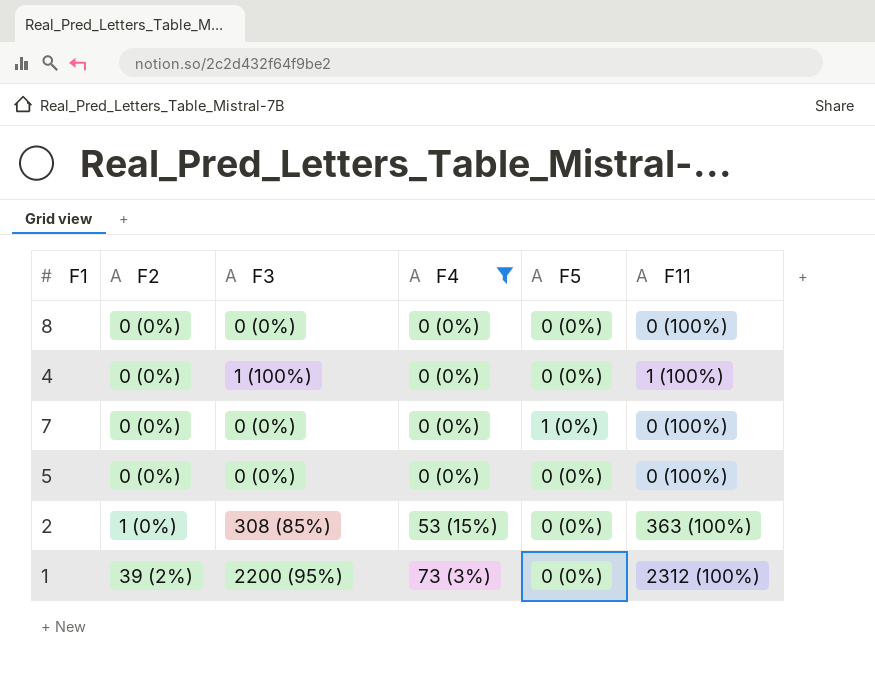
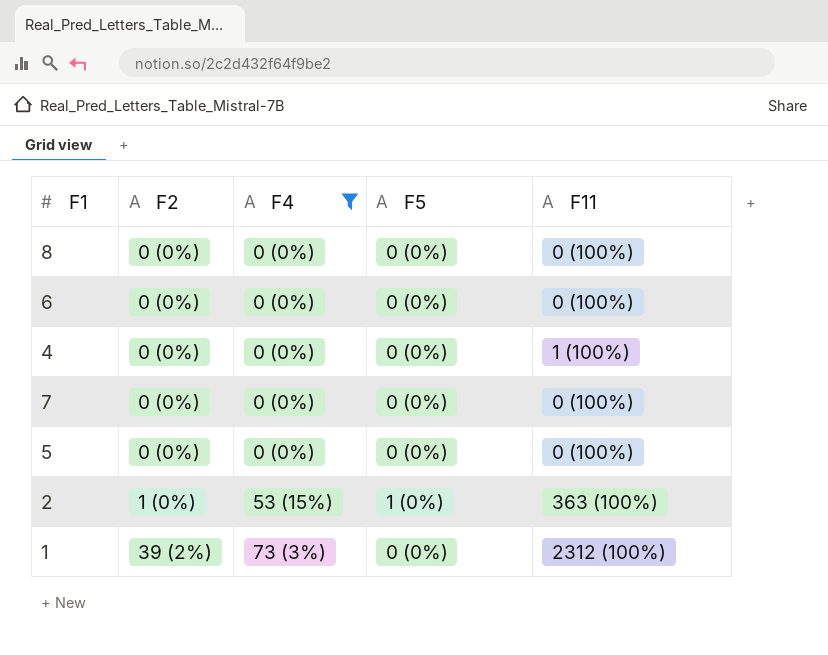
column F3 | position: 3 -> none
row 6: none -> 0 (0%) | 0 (0%) | 0 (0%) | 0 (100%)
7 | F5: 1 (0%) -> 0 (0%)
2 | F5: 0 (0%) -> 1 (0%)

